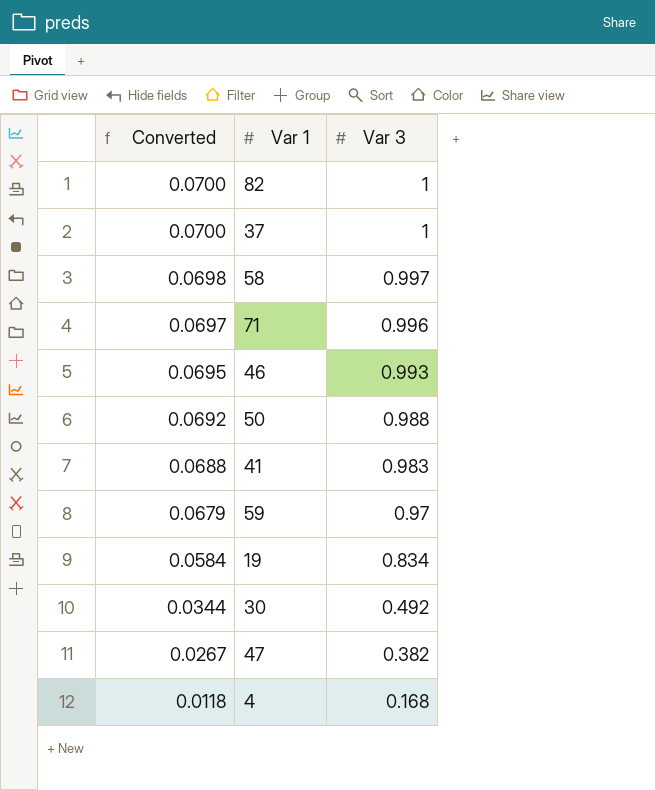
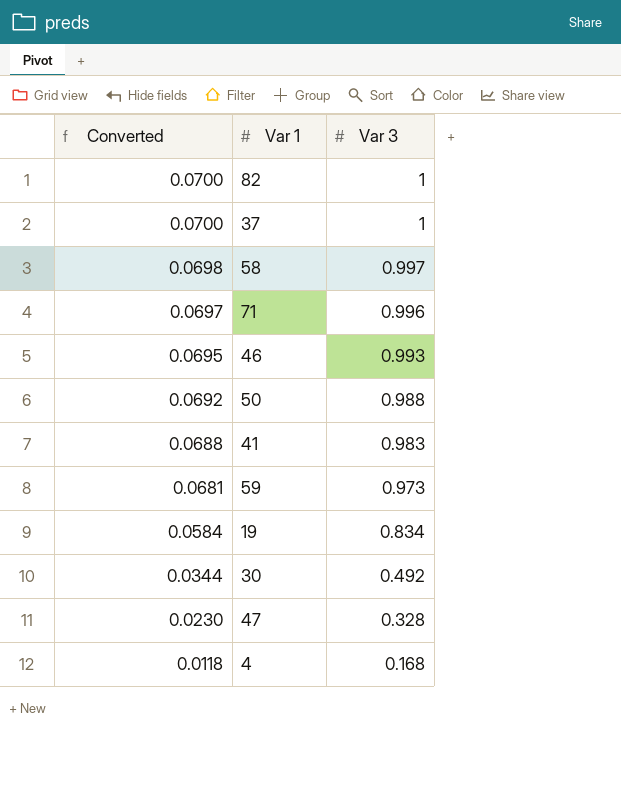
59 | Converted: 0.0679 -> 0.0681
59 | Var 3: 0.97 -> 0.973
47 | Converted: 0.0267 -> 0.0230
47 | Var 3: 0.382 -> 0.328

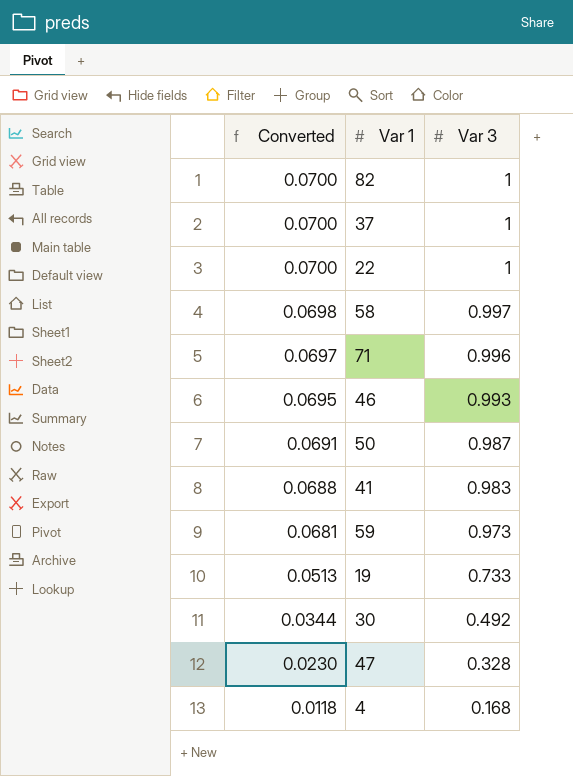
row 22: none -> 0.0700 | 1
50 | Converted: 0.0692 -> 0.0691
50 | Var 3: 0.988 -> 0.987
19 | Converted: 0.0584 -> 0.0513
19 | Var 3: 0.834 -> 0.733

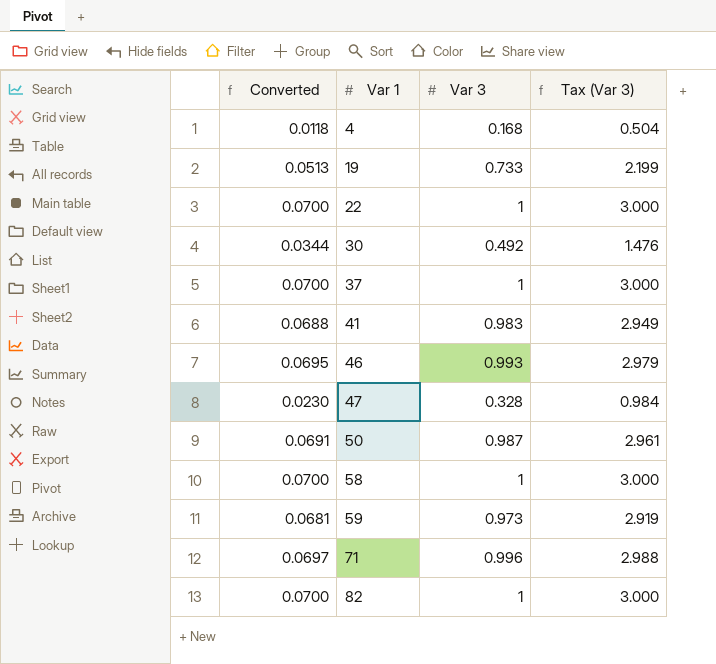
row order: Converted descending -> Var 1 ascending
column Tax (Var 3) | formula: none -> [Var 3] * 3
58 | Converted: 0.0698 -> 0.0700
58 | Var 3: 0.997 -> 1

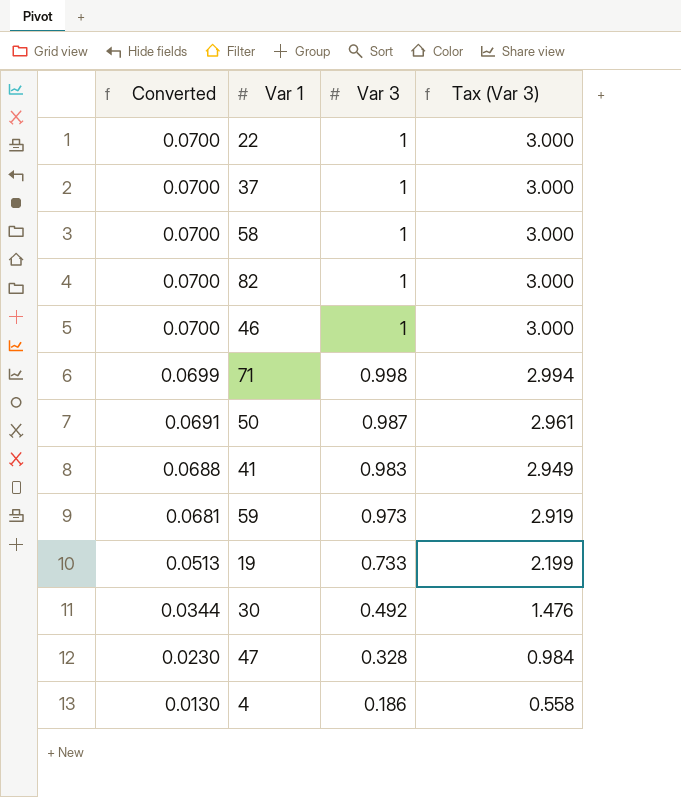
row order: Var 1 ascending -> Converted descending
46 | Converted: 0.0695 -> 0.0700
46 | Var 3: 0.993 -> 1
46 | Tax (Var 3): 2.979 -> 3.000
71 | Converted: 0.0697 -> 0.0699
71 | Var 3: 0.996 -> 0.998
71 | Tax (Var 3): 2.988 -> 2.994
4 | Converted: 0.0118 -> 0.0130
4 | Var 3: 0.168 -> 0.186
4 | Tax (Var 3): 0.504 -> 0.558

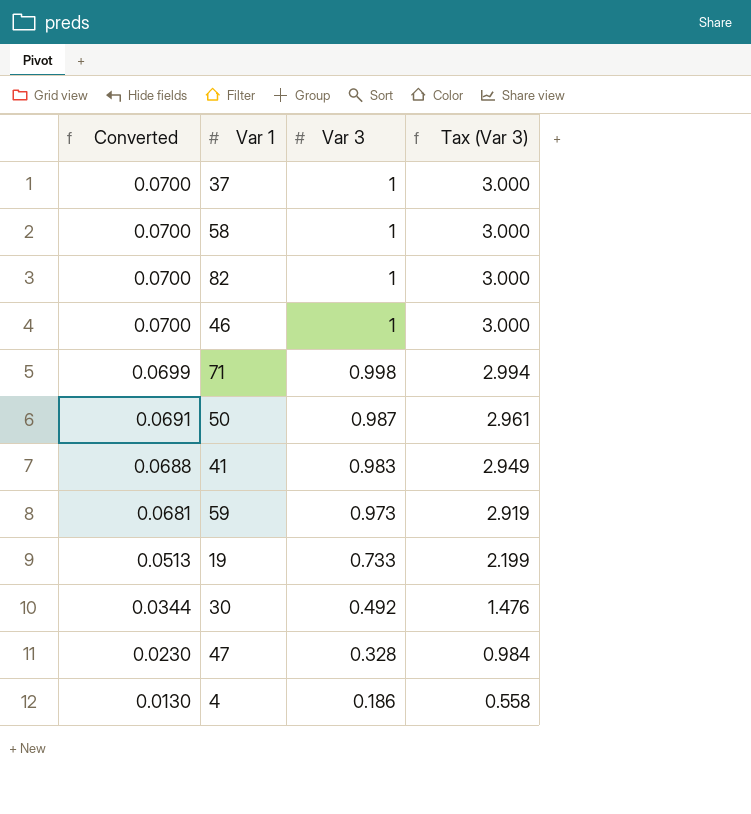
row 22: 0.0700 | 1 | 3.000 -> none

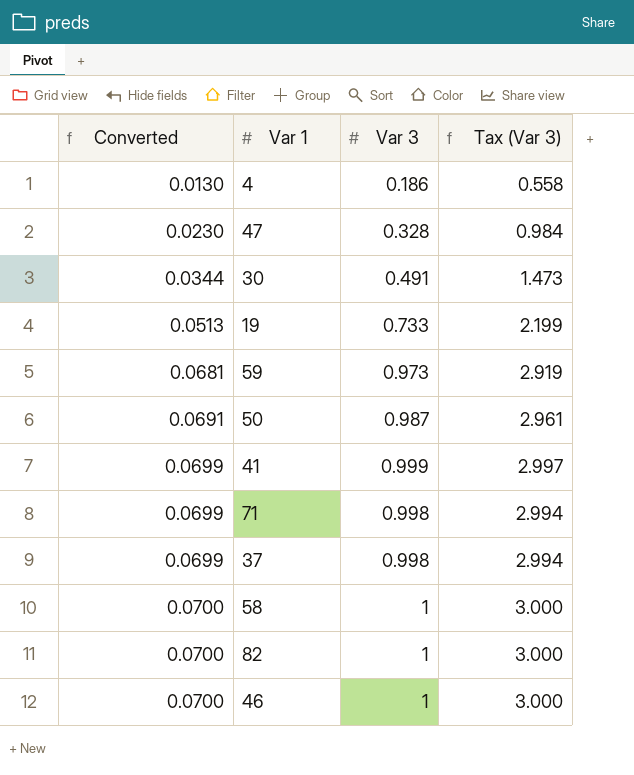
row order: Converted descending -> Converted ascending
30 | Var 3: 0.492 -> 0.491
30 | Tax (Var 3): 1.476 -> 1.473
41 | Converted: 0.0688 -> 0.0699
41 | Var 3: 0.983 -> 0.999
41 | Tax (Var 3): 2.949 -> 2.997
37 | Converted: 0.0700 -> 0.0699
37 | Var 3: 1 -> 0.998
37 | Tax (Var 3): 3.000 -> 2.994

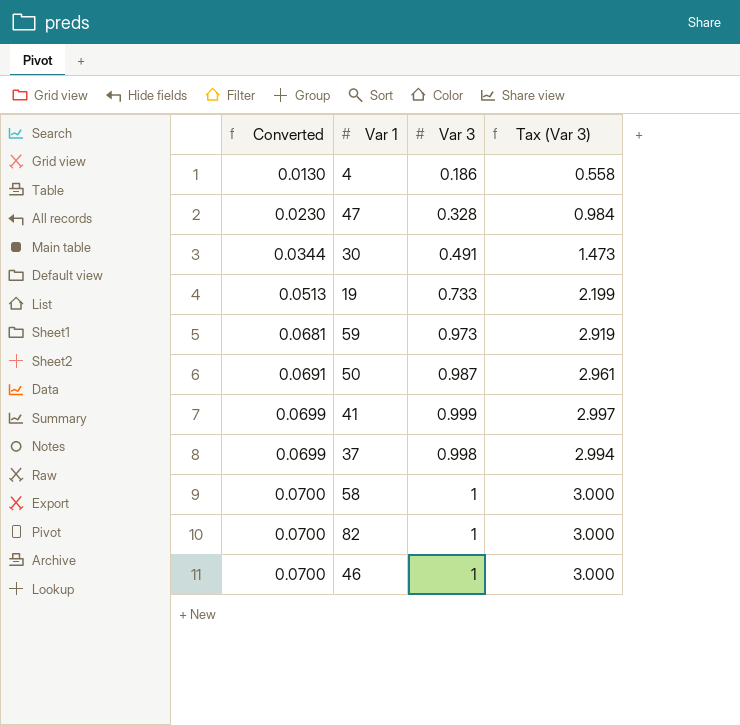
row 71: 0.0699 | 0.998 | 2.994 -> none

